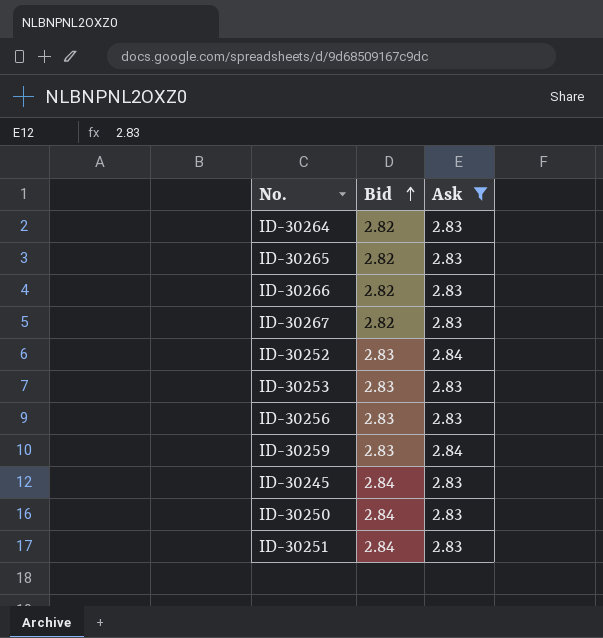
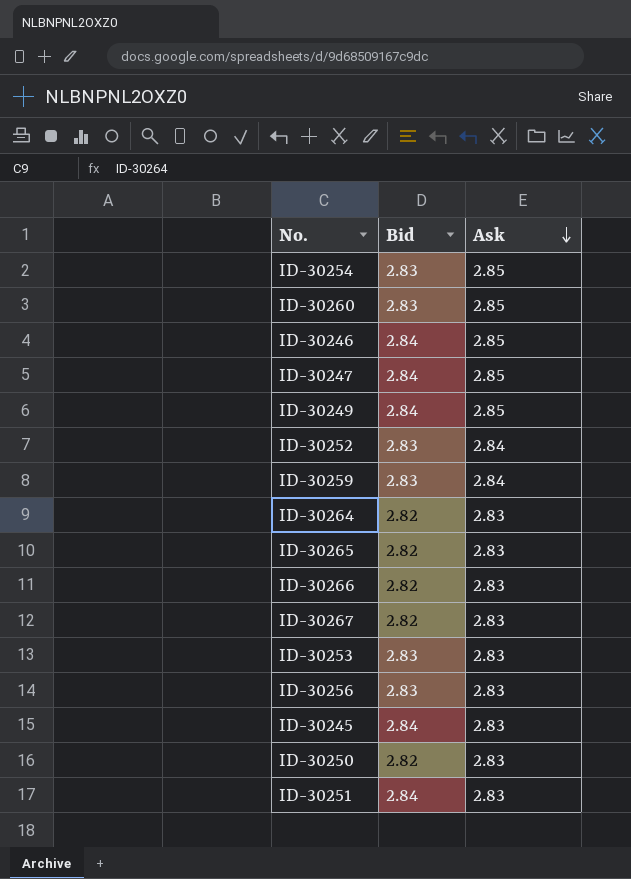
filter: Ask != 2.85 -> none
row order: Bid ascending -> Ask descending
ID-30250 | Bid: 2.84 -> 2.82

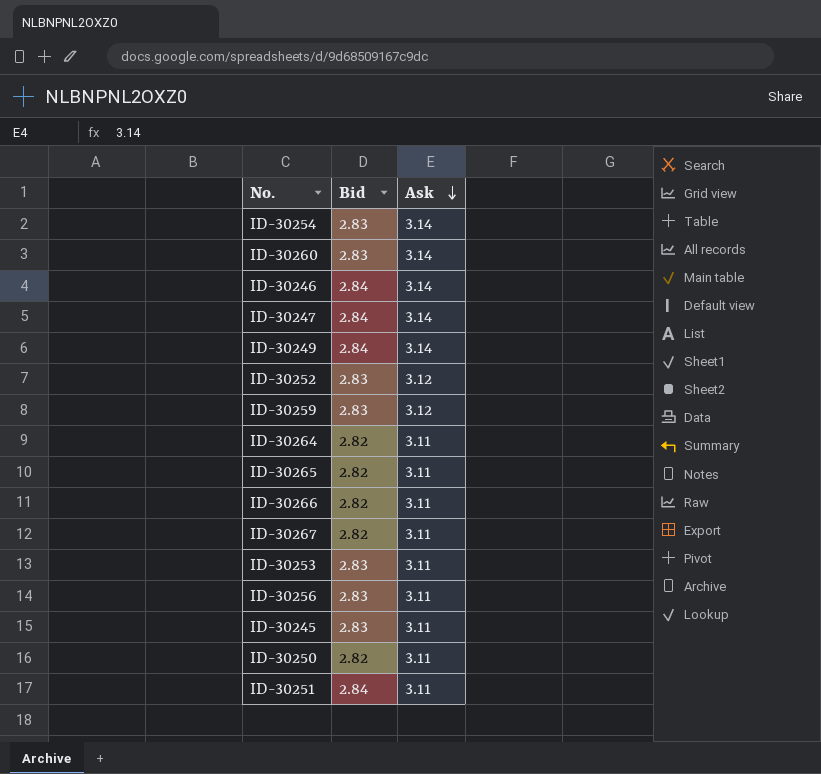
ID-30254 | Ask: 2.85 -> 3.14
ID-30260 | Ask: 2.85 -> 3.14
ID-30246 | Ask: 2.85 -> 3.14
ID-30247 | Ask: 2.85 -> 3.14
ID-30249 | Ask: 2.85 -> 3.14
ID-30252 | Ask: 2.84 -> 3.12
ID-30259 | Ask: 2.84 -> 3.12
ID-30264 | Ask: 2.83 -> 3.11
ID-30265 | Ask: 2.83 -> 3.11
ID-30266 | Ask: 2.83 -> 3.11
ID-30267 | Ask: 2.83 -> 3.11
ID-30253 | Ask: 2.83 -> 3.11
ID-30256 | Ask: 2.83 -> 3.11
ID-30245 | Bid: 2.84 -> 2.83
ID-30245 | Ask: 2.83 -> 3.11
ID-30250 | Ask: 2.83 -> 3.11
ID-30251 | Ask: 2.83 -> 3.11

